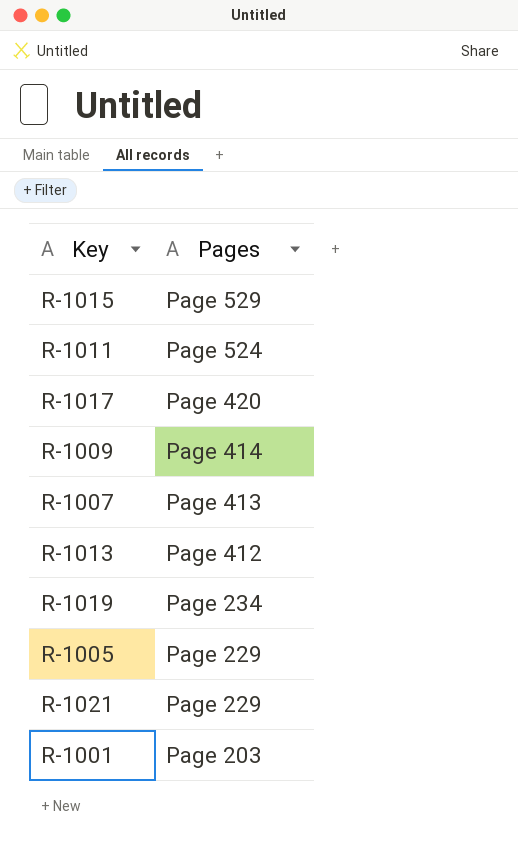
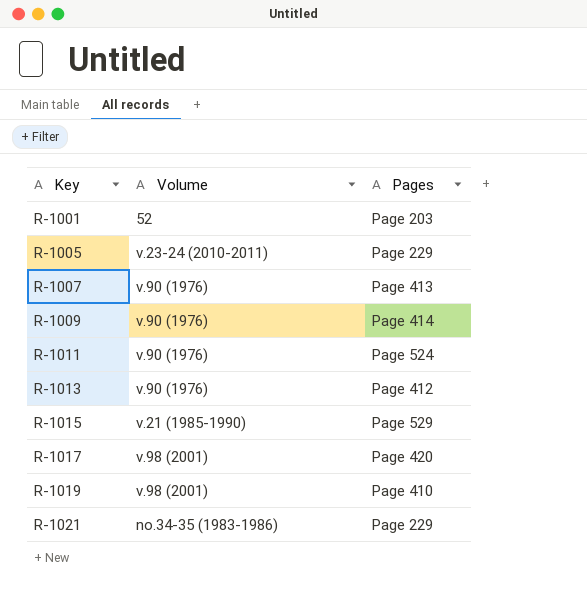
row order: Pages descending -> Key ascending
column Volume | position: none -> 2
R-1019 | Pages: Page 234 -> Page 410

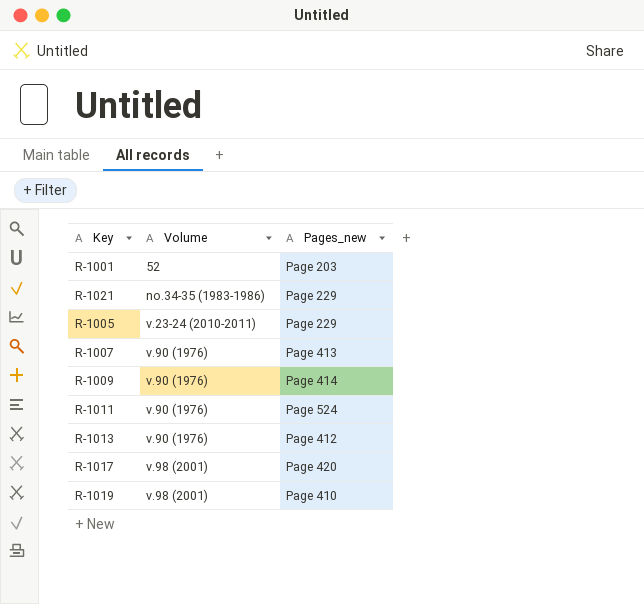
row order: Key ascending -> Volume ascending
column name: Pages -> Pages_new
row R-1015: v.21 (1985-1990) | Page 529 -> none

